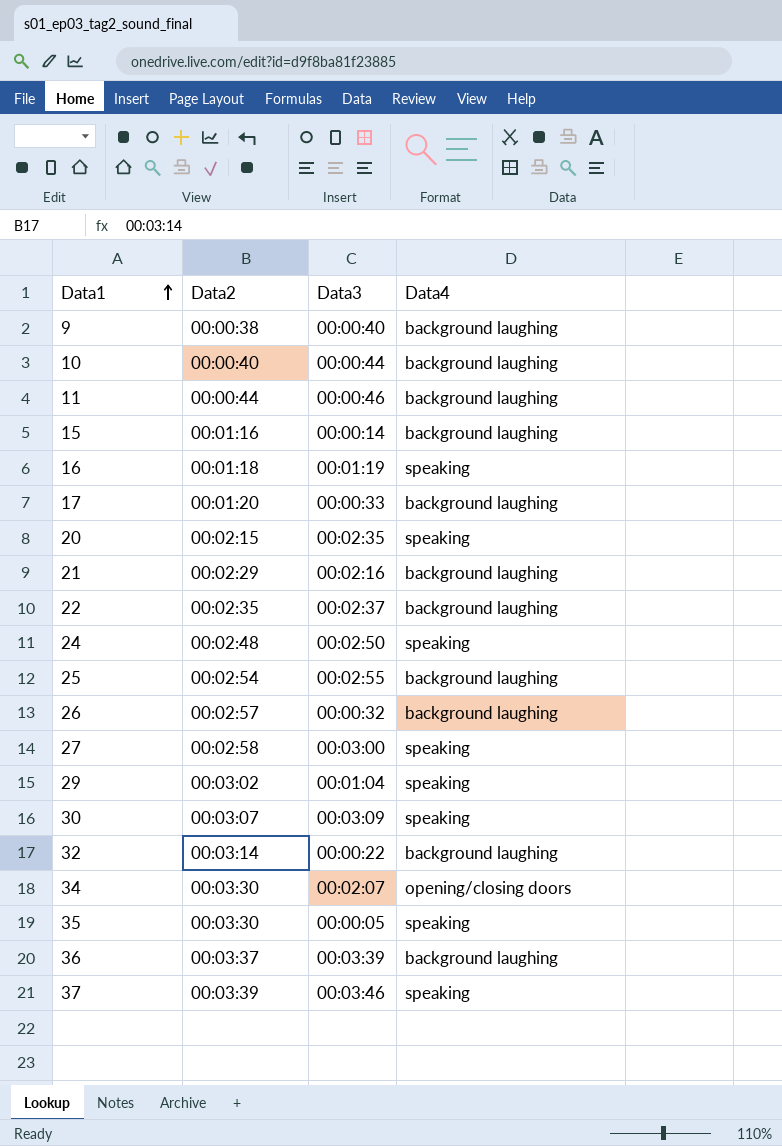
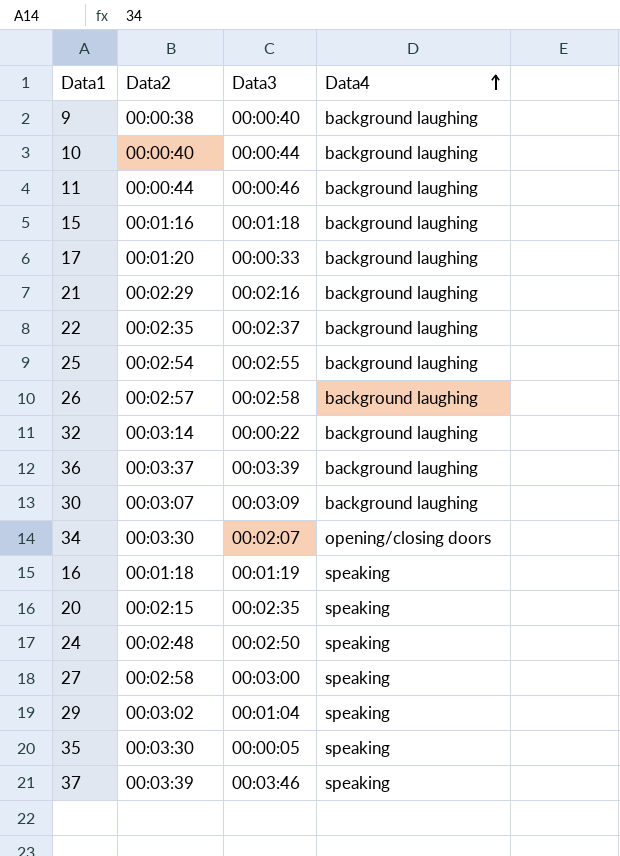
row order: Data1 ascending -> Data4 ascending
15 | Data3: 00:00:14 -> 00:01:18
26 | Data3: 00:00:32 -> 00:02:58
30 | Data4: speaking -> background laughing

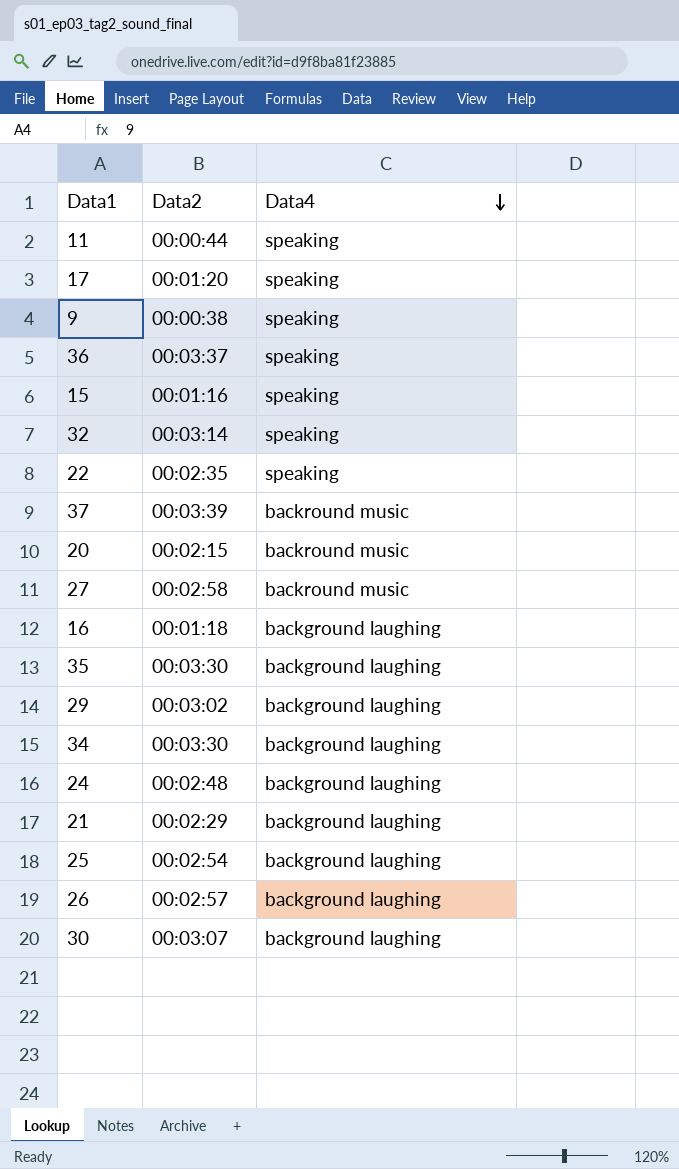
row order: Data4 ascending -> Data4 descending
column Data3 | position: 3 -> none
row 10: 00:00:40 | 00:00:44 | background laughing -> none
11 | Data4: background laughing -> speaking
17 | Data4: background laughing -> speaking
9 | Data4: background laughing -> speaking
36 | Data4: background laughing -> speaking
15 | Data4: background laughing -> speaking
32 | Data4: background laughing -> speaking
22 | Data4: background laughing -> speaking
37 | Data4: speaking -> backround music
20 | Data4: speaking -> backround music
27 | Data4: speaking -> backround music
16 | Data4: speaking -> background laughing
35 | Data4: speaking -> background laughing
29 | Data4: speaking -> background laughing
34 | Data4: opening/closing doors -> background laughing
24 | Data4: speaking -> background laughing

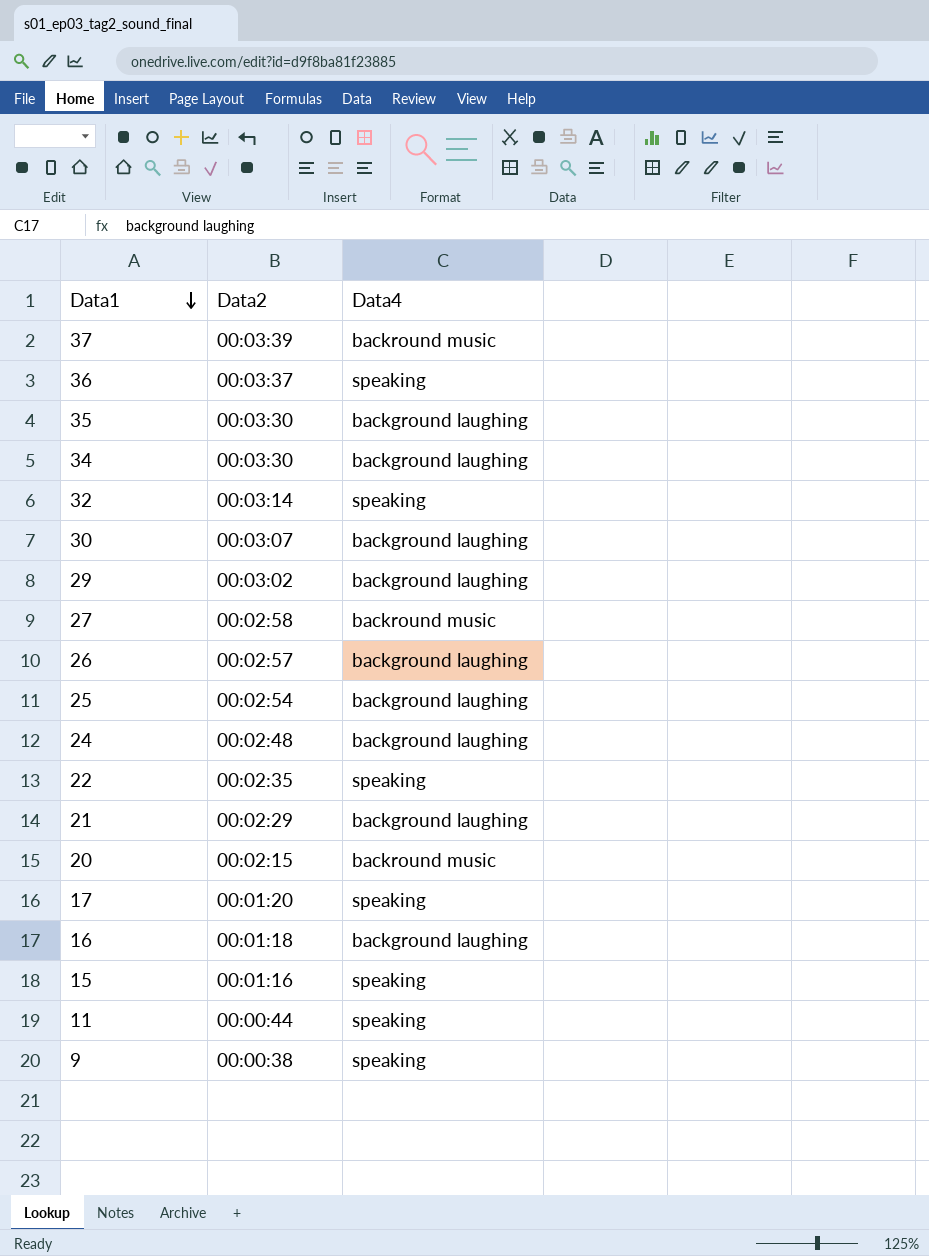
row order: Data4 descending -> Data1 descending

